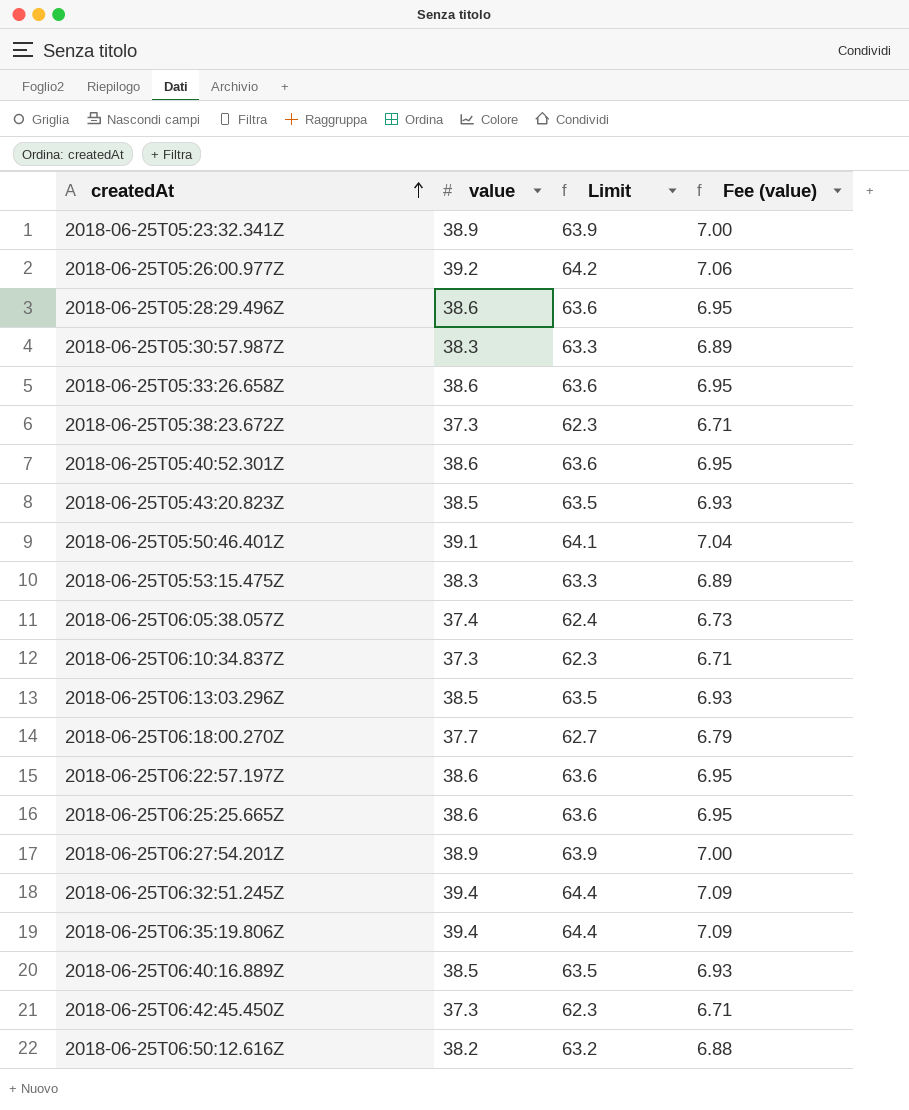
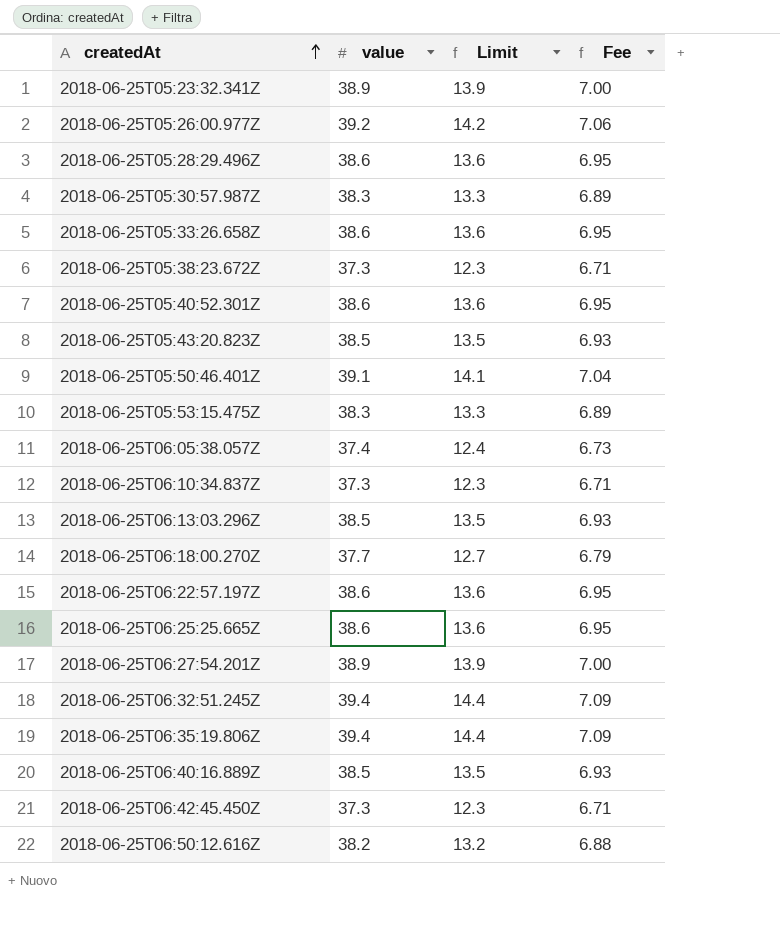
column Limit | formula: [value] + 25 -> [value] - 25
column name: Fee (value) -> Fee

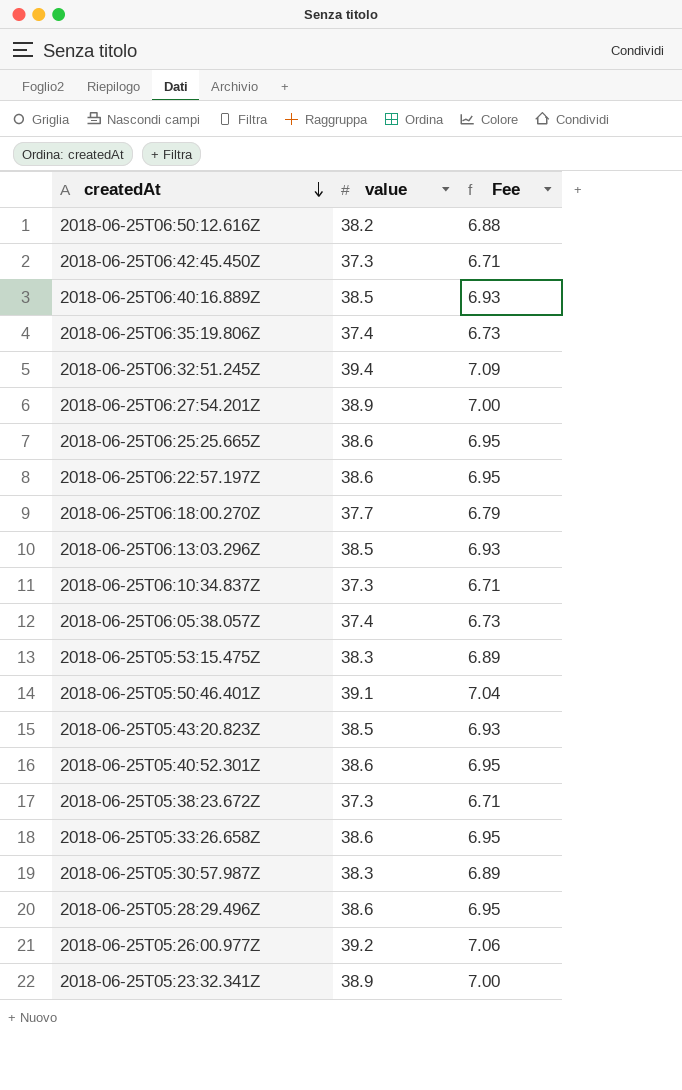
row order: createdAt ascending -> createdAt descending
column Limit | formula: [value] - 25 -> none
2018-06-25T06:35:19.806Z | value: 39.4 -> 37.4
2018-06-25T06:35:19.806Z | Fee: 7.09 -> 6.73

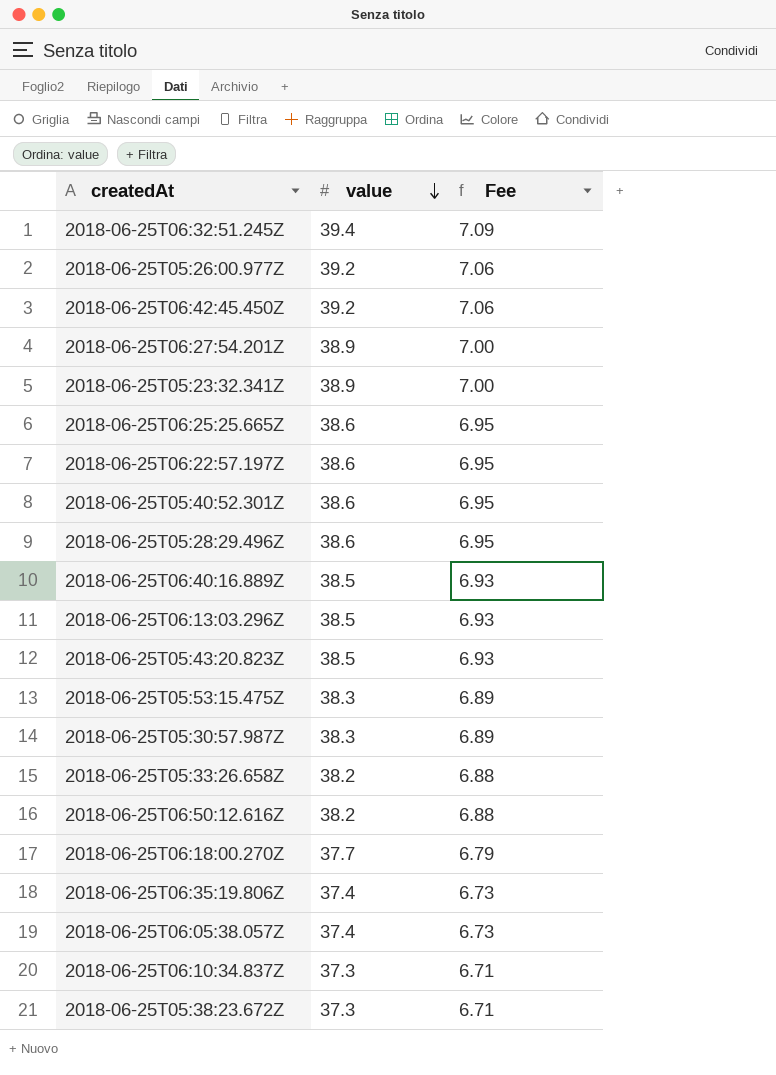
row order: createdAt descending -> value descending
row 2018-06-25T05:50:46.401Z: 39.1 | 7.04 -> none
2018-06-25T06:42:45.450Z | value: 37.3 -> 39.2
2018-06-25T06:42:45.450Z | Fee: 6.71 -> 7.06
2018-06-25T05:33:26.658Z | value: 38.6 -> 38.2
2018-06-25T05:33:26.658Z | Fee: 6.95 -> 6.88

